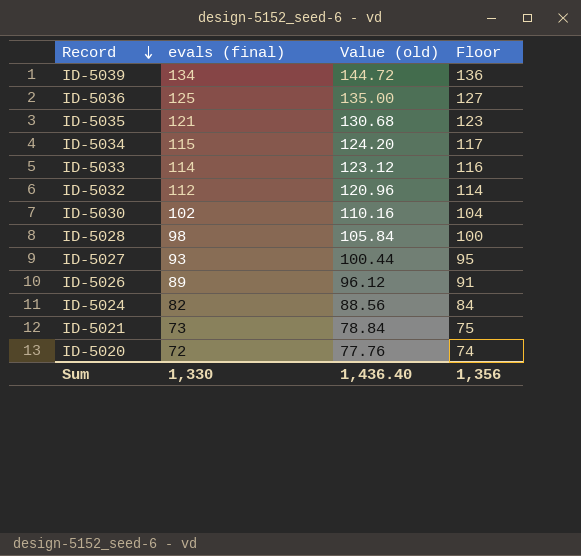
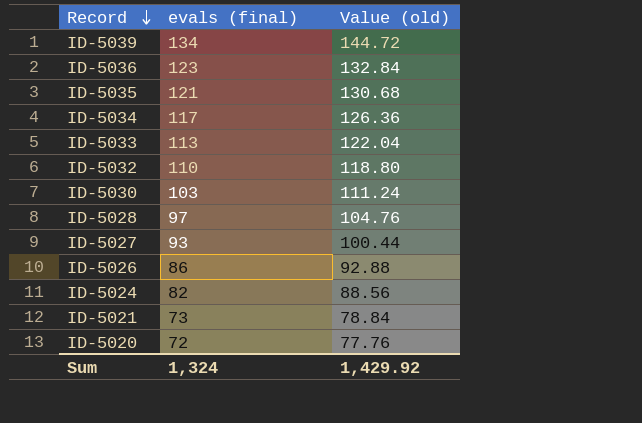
column Floor | formula: [evals (final)] + 2 -> none
ID-5036 | evals (final): 125 -> 123
ID-5036 | Value (old): 135.00 -> 132.84
ID-5034 | evals (final): 115 -> 117
ID-5034 | Value (old): 124.20 -> 126.36
ID-5033 | evals (final): 114 -> 113
ID-5033 | Value (old): 123.12 -> 122.04
ID-5032 | evals (final): 112 -> 110
ID-5032 | Value (old): 120.96 -> 118.80
ID-5030 | evals (final): 102 -> 103
ID-5030 | Value (old): 110.16 -> 111.24
ID-5028 | evals (final): 98 -> 97
ID-5028 | Value (old): 105.84 -> 104.76
ID-5026 | evals (final): 89 -> 86
ID-5026 | Value (old): 96.12 -> 92.88
Sum | evals (final): 1,330 -> 1,324
Sum | Value (old): 1,436.40 -> 1,429.92

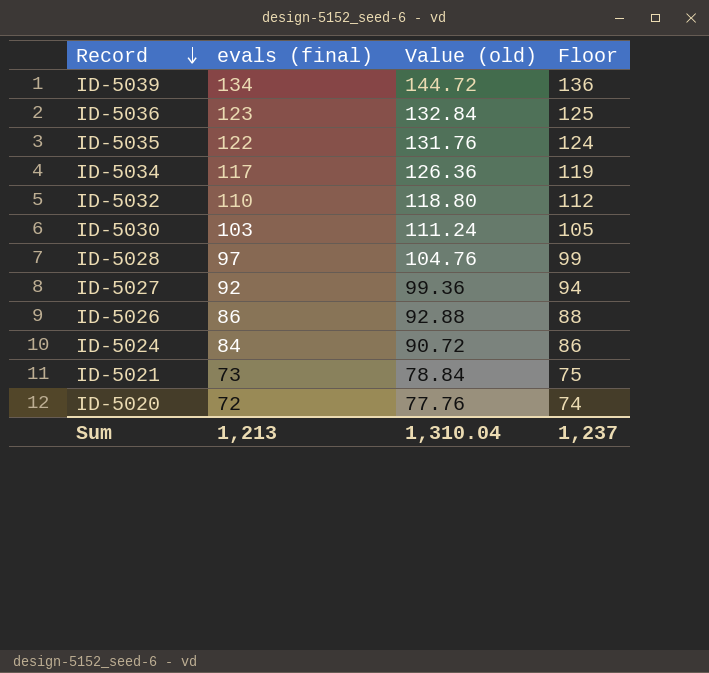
column Floor | formula: none -> [evals (final)] + 2
row ID-5033: 113 | 122.04 -> none
ID-5035 | evals (final): 121 -> 122
ID-5035 | Value (old): 130.68 -> 131.76
ID-5027 | evals (final): 93 -> 92
ID-5027 | Value (old): 100.44 -> 99.36
ID-5024 | evals (final): 82 -> 84
ID-5024 | Value (old): 88.56 -> 90.72
Sum | evals (final): 1,324 -> 1,213
Sum | Value (old): 1,429.92 -> 1,310.04

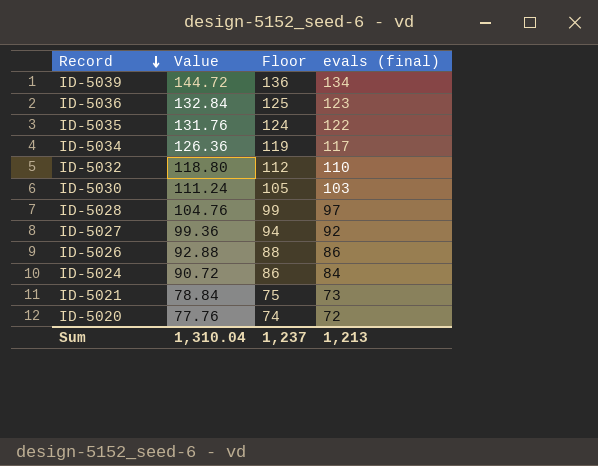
column name: Value (old) -> Value
column evals (final) | position: 2 -> 4

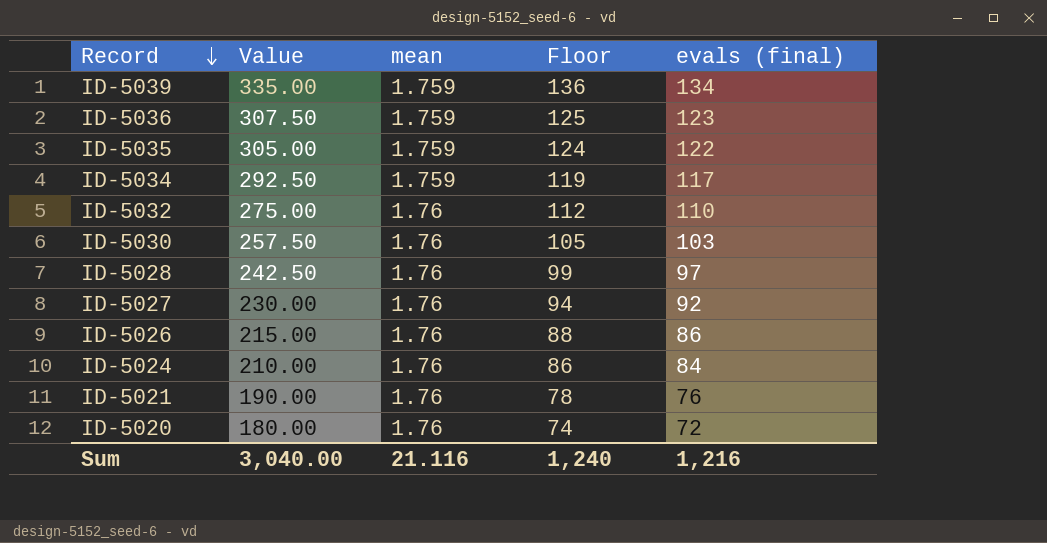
column Value | formula: [evals (final)] * 1.08 -> [evals (final)] * 2.5
column mean | position: none -> 3
ID-5021 | Floor: 75 -> 78
ID-5021 | evals (final): 73 -> 76
Sum | Value: 1,310.04 -> 3,040.00
Sum | Floor: 1,237 -> 1,240
Sum | evals (final): 1,213 -> 1,216

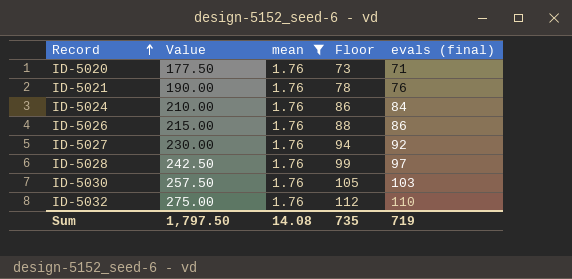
filter: none -> mean = 1.76
row order: Record descending -> Record ascending
ID-5020 | Value: 180.00 -> 177.50
ID-5020 | Floor: 74 -> 73
ID-5020 | evals (final): 72 -> 71
Sum | Value: 3,040.00 -> 1,797.50
Sum | mean: 21.116 -> 14.08
Sum | Floor: 1,240 -> 735
Sum | evals (final): 1,216 -> 719

